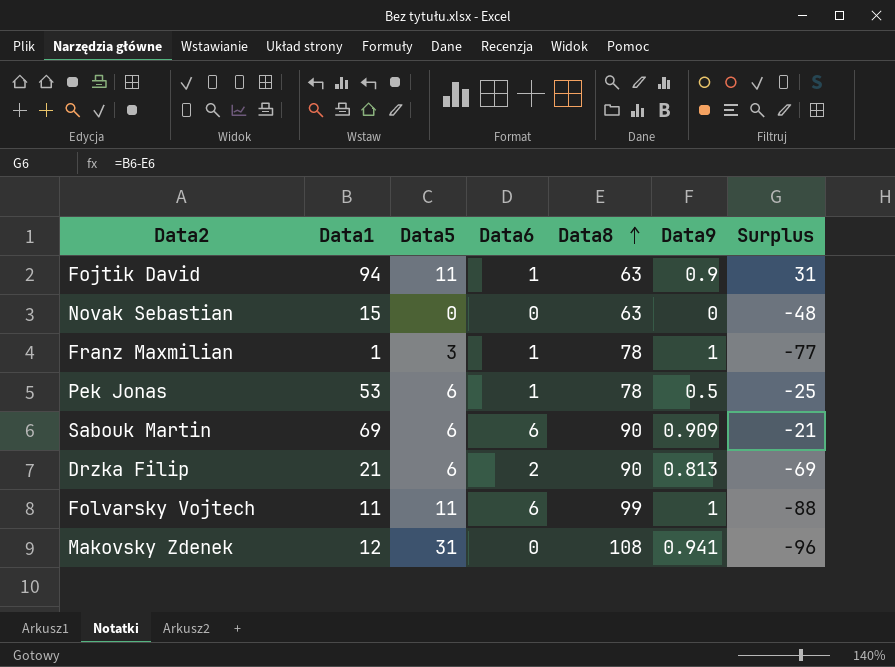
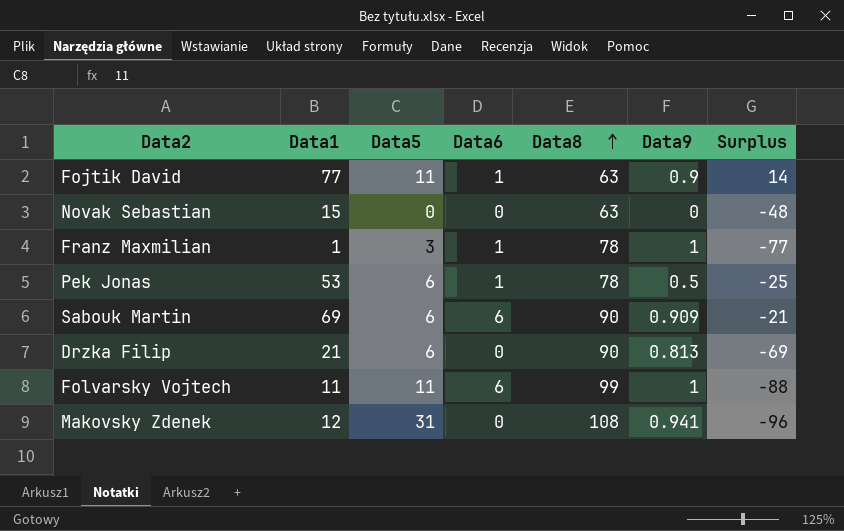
Fojtik David | Data1: 94 -> 77
Fojtik David | Surplus: 31 -> 14
Drzka Filip | Data6: 2 -> 0

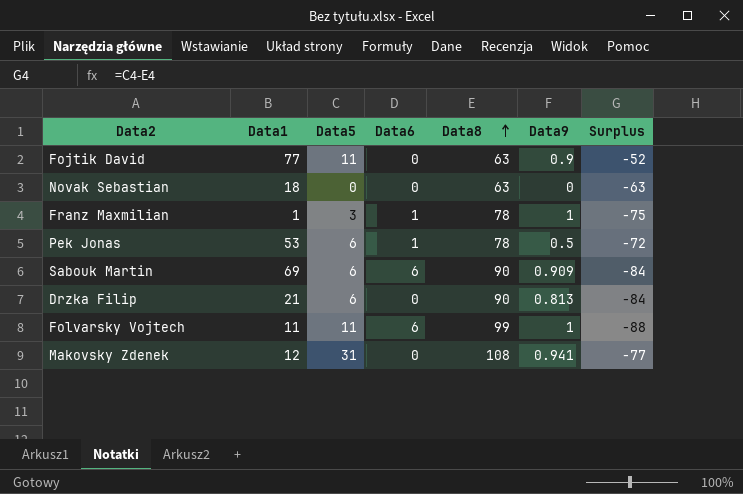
column Surplus | formula: [Data1] - [Data8] -> [Data5] - [Data8]
Fojtik David | Data6: 1 -> 0
Novak Sebastian | Data1: 15 -> 18

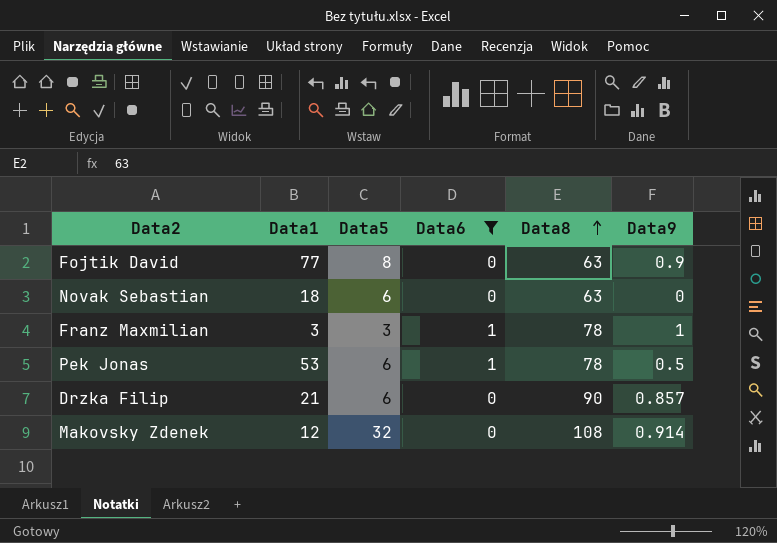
filter: none -> Data6 != 6
column Surplus | formula: [Data5] - [Data8] -> none
Fojtik David | Data5: 11 -> 8
Novak Sebastian | Data5: 0 -> 6
Franz Maxmilian | Data1: 1 -> 3
Drzka Filip | Data9: 0.813 -> 0.857
Makovsky Zdenek | Data5: 31 -> 32
Makovsky Zdenek | Data9: 0.941 -> 0.914

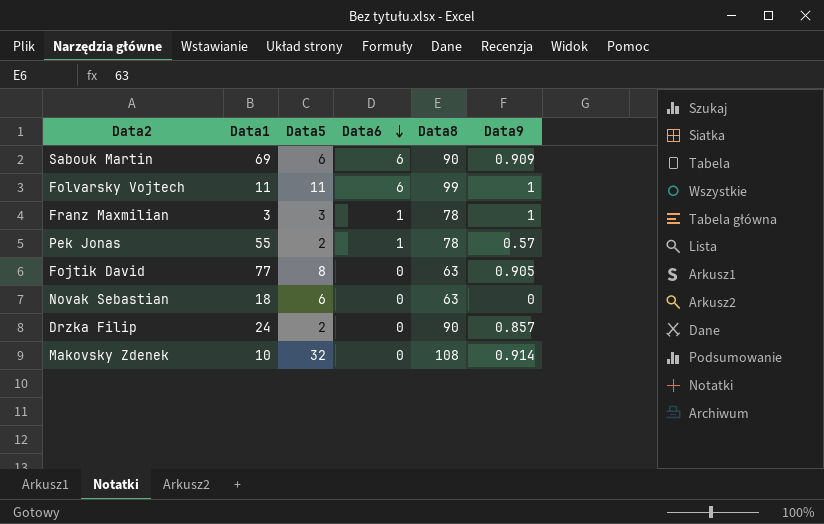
filter: Data6 != 6 -> none
row order: Data8 ascending -> Data6 descending
Pek Jonas | Data1: 53 -> 55
Pek Jonas | Data5: 6 -> 2
Pek Jonas | Data9: 0.5 -> 0.57
Fojtik David | Data9: 0.9 -> 0.905
Drzka Filip | Data1: 21 -> 24
Drzka Filip | Data5: 6 -> 2
Makovsky Zdenek | Data1: 12 -> 10

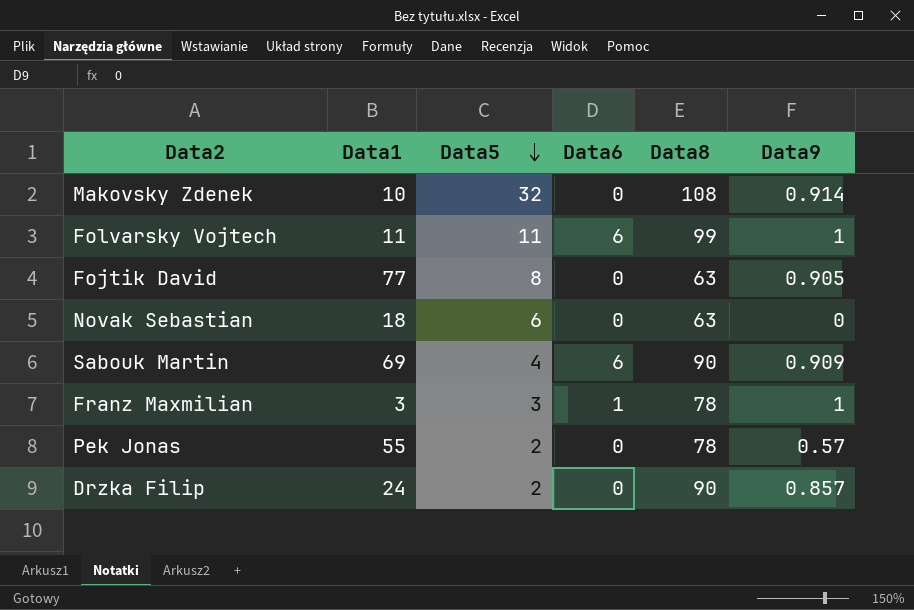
row order: Data6 descending -> Data5 descending
Sabouk Martin | Data5: 6 -> 4
Pek Jonas | Data6: 1 -> 0

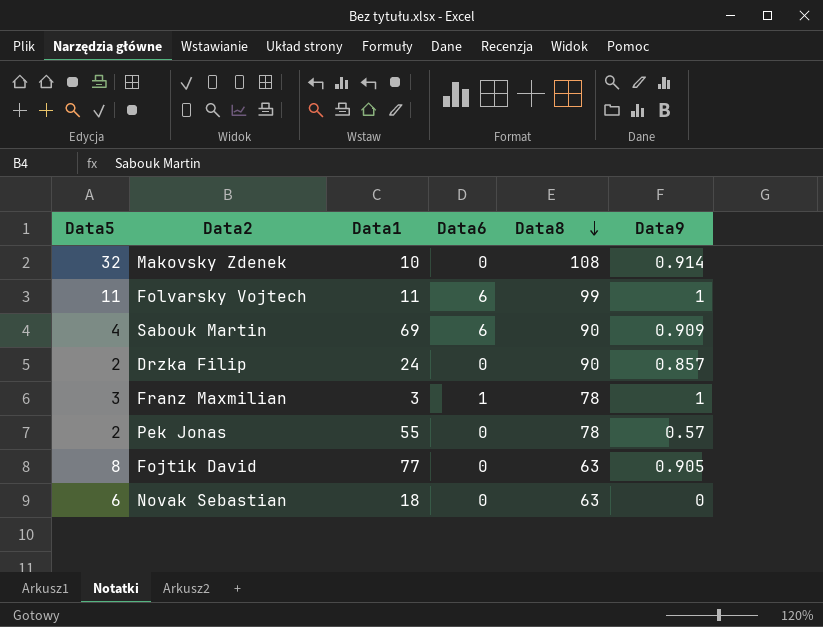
row order: Data5 descending -> Data8 descending
column Data5 | position: 3 -> 1

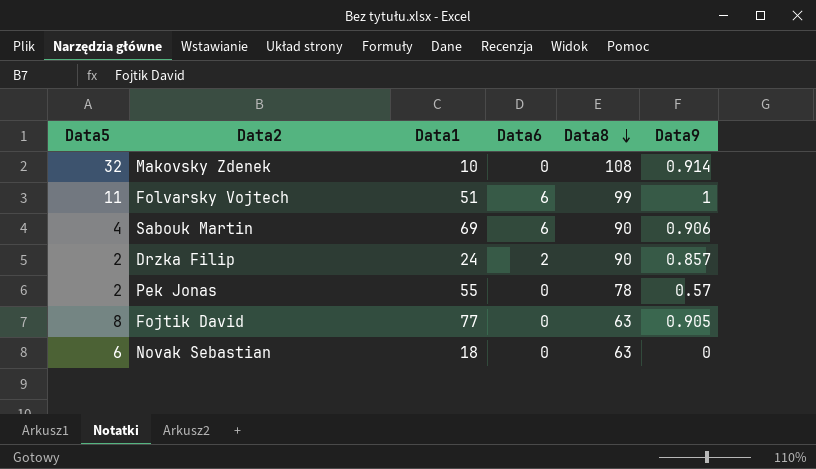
row Franz Maxmilian: 3 | 3 | 1 | 78 | 1 -> none
Folvarsky Vojtech | Data1: 11 -> 51
Sabouk Martin | Data9: 0.909 -> 0.906
Drzka Filip | Data6: 0 -> 2

